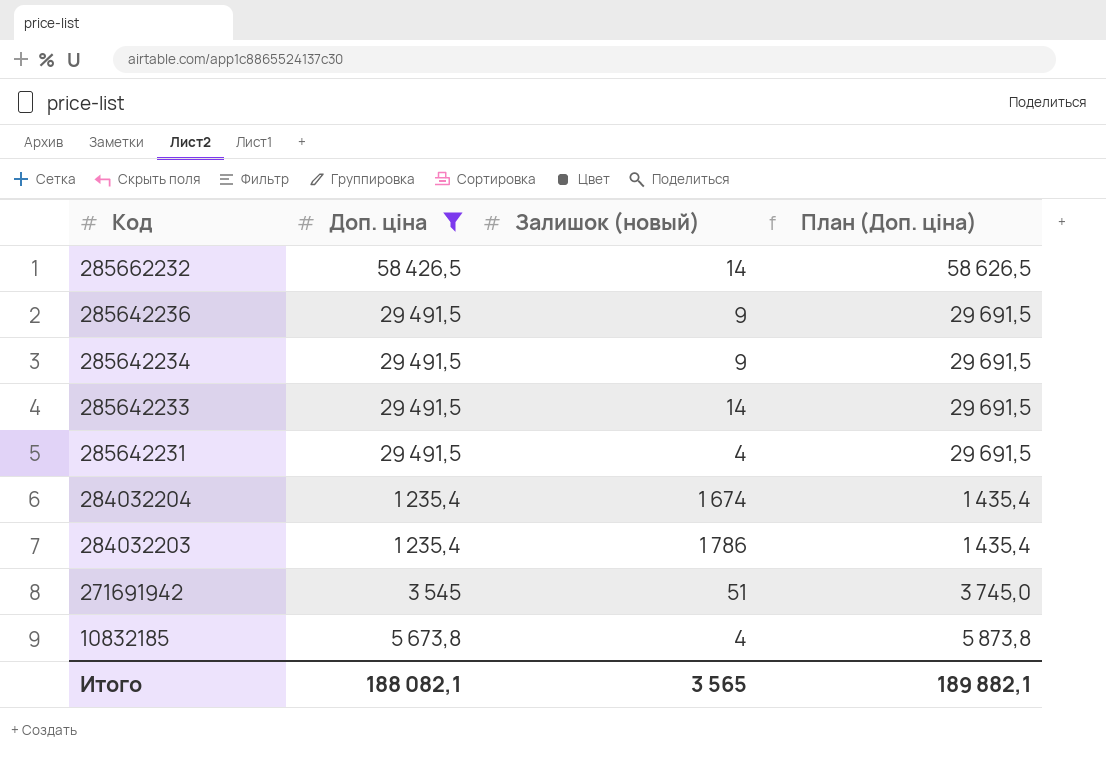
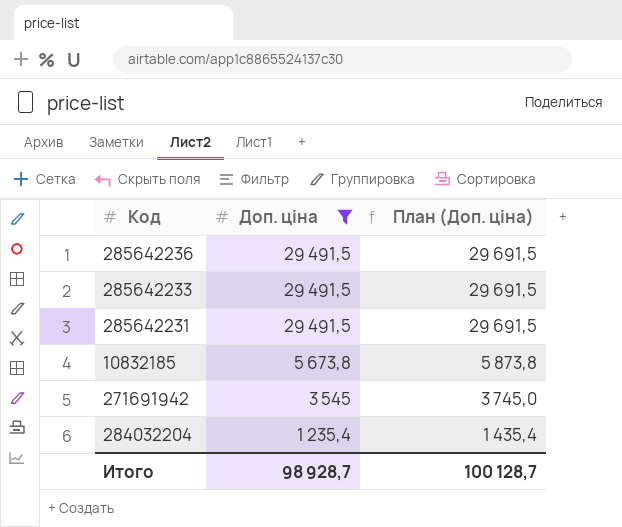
row order: Код descending -> Доп. ціна descending
column Залишок (новый) | position: 3 -> none
row 285662232: 58 426,5 | 14 | 58 626,5 -> none
row 285642234: 29 491,5 | 9 | 29 691,5 -> none
row 284032203: 1 235,4 | 1 786 | 1 435,4 -> none
Итого | Доп. ціна: 188 082,1 -> 98 928,7
Итого | План (Доп. ціна): 189 882,1 -> 100 128,7

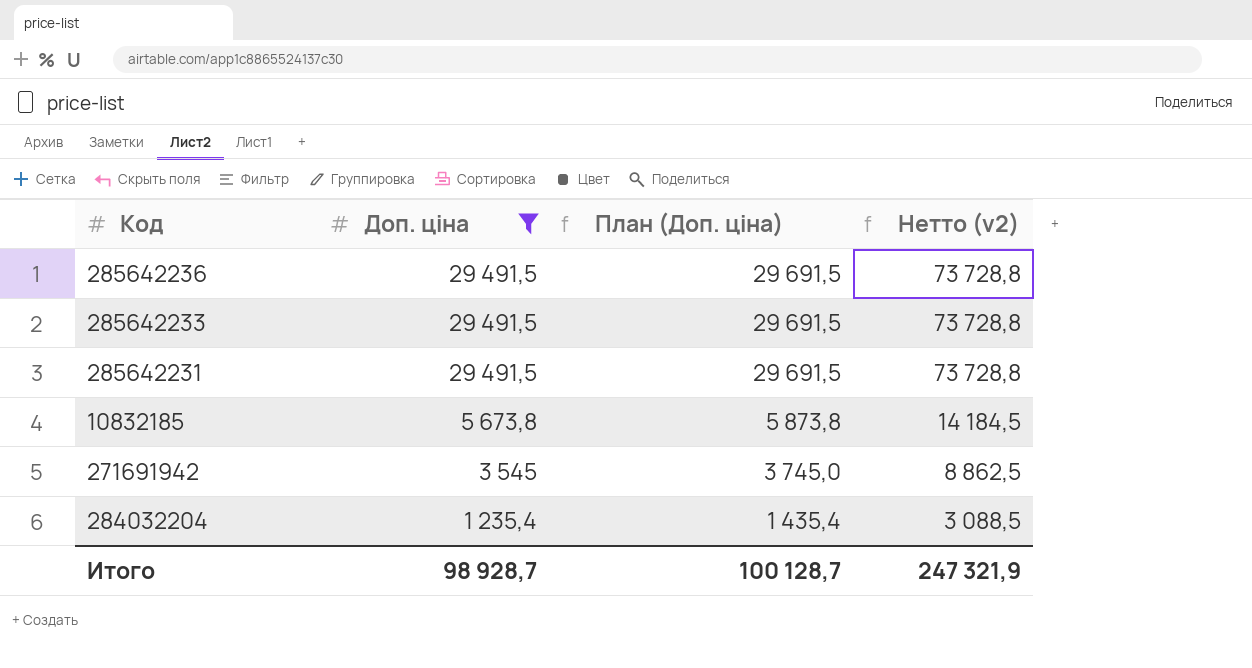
column Нетто (v2) | formula: none -> [Доп. ціна] * 2,5

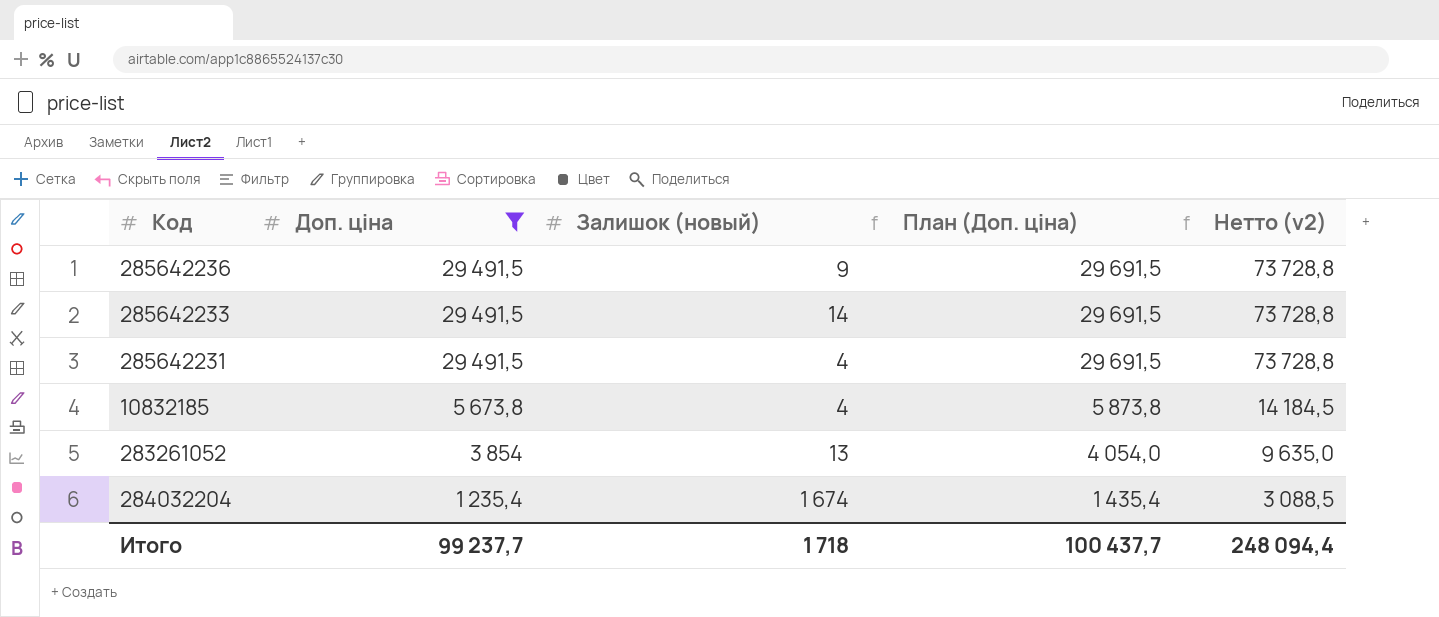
column Залишок (новый) | position: none -> 3
row 271691942: 3 545 | 3 745,0 | 8 862,5 -> none
row 283261052: none -> 3 854 | 13 | 4 054,0 | 9 635,0
Итого | Доп. ціна: 98 928,7 -> 99 237,7
Итого | План (Доп. ціна): 100 128,7 -> 100 437,7
Итого | Нетто (v2): 247 321,9 -> 248 094,4

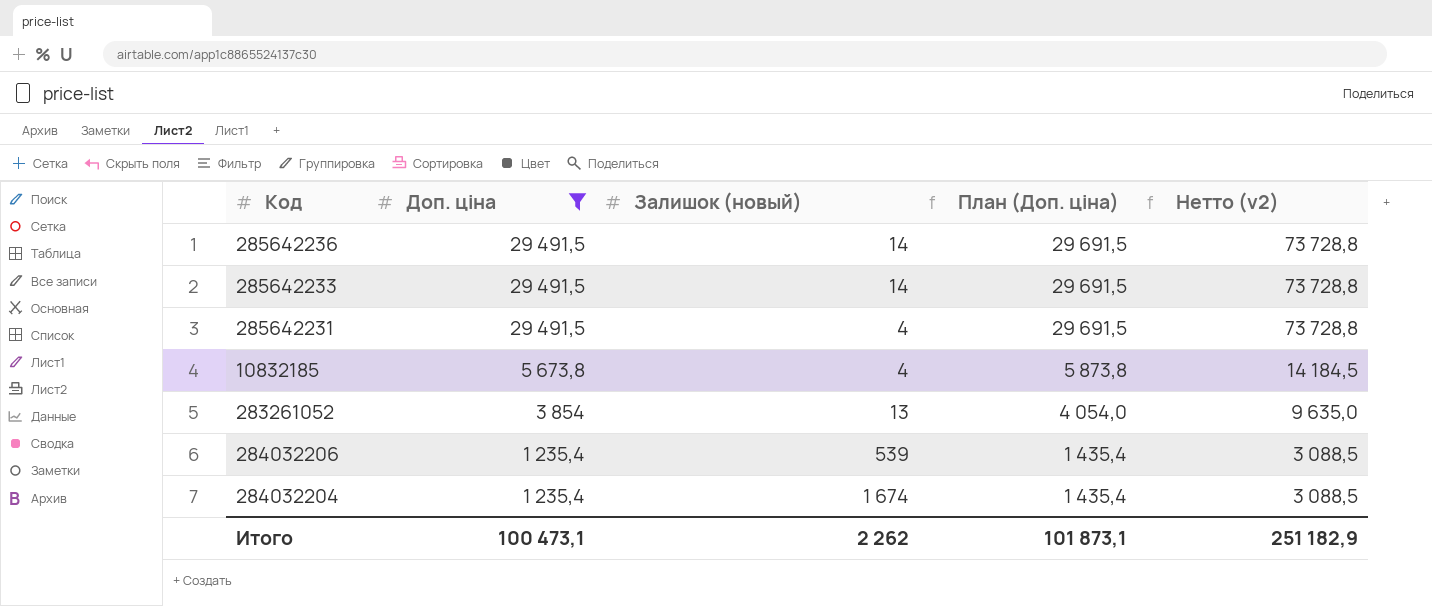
285642236 | Залишок (новый): 9 -> 14
row 284032206: none -> 1 235,4 | 539 | 1 435,4 | 3 088,5
Итого | Доп. ціна: 99 237,7 -> 100 473,1
Итого | Залишок (новый): 1 718 -> 2 262
Итого | План (Доп. ціна): 100 437,7 -> 101 873,1
Итого | Нетто (v2): 248 094,4 -> 251 182,9

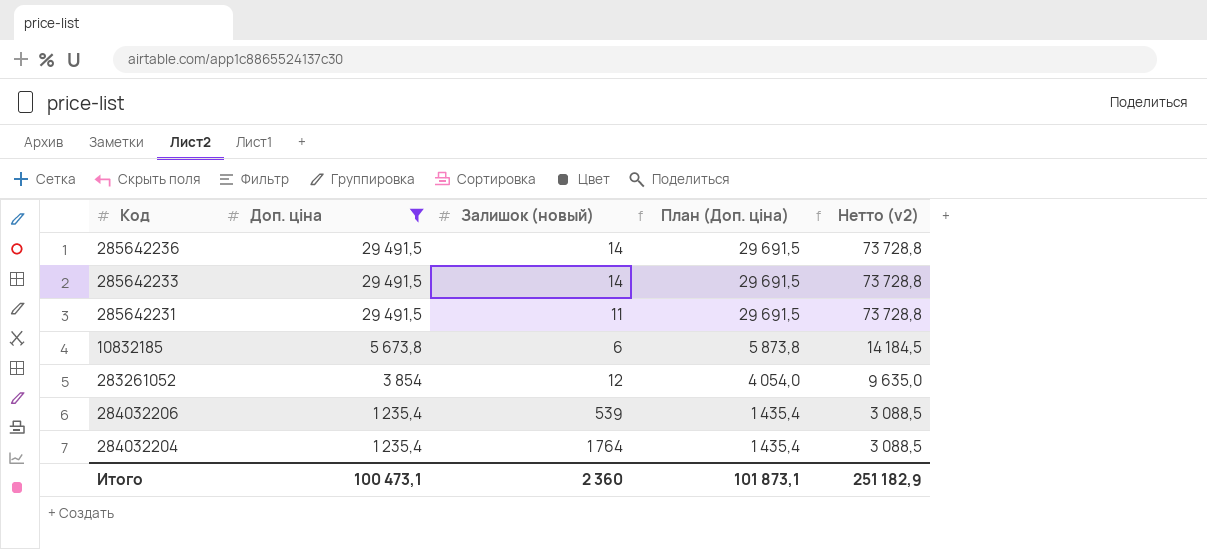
285642231 | Залишок (новый): 4 -> 11
10832185 | Залишок (новый): 4 -> 6
283261052 | Залишок (новый): 13 -> 12
284032204 | Залишок (новый): 1 674 -> 1 764
Итого | Залишок (новый): 2 262 -> 2 360

